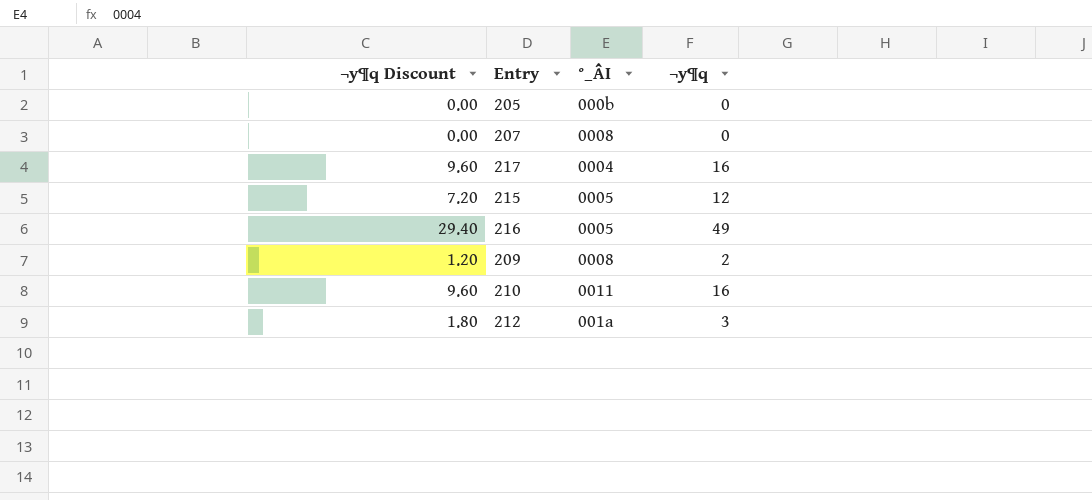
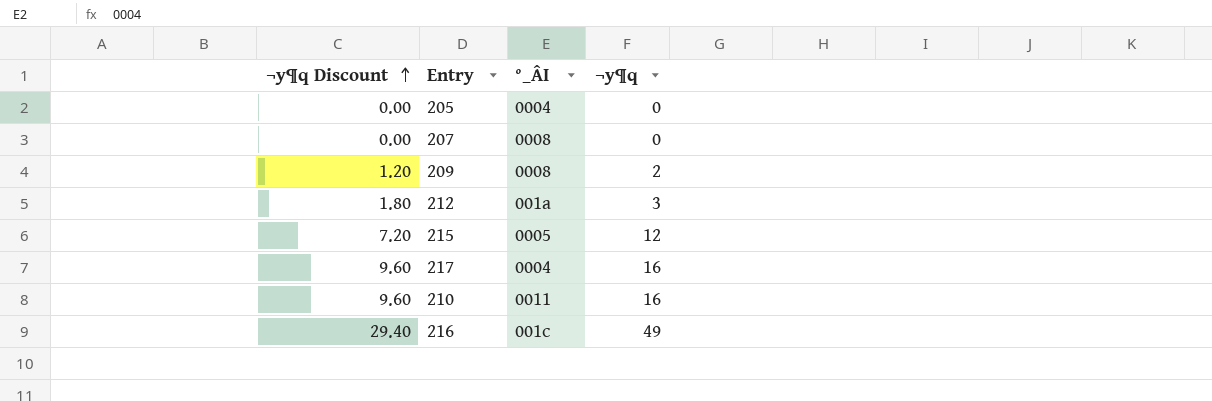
row order: none -> ¬y¶q Discount ascending
205 | °_ÂI: 000b -> 0004
216 | °_ÂI: 0005 -> 001c

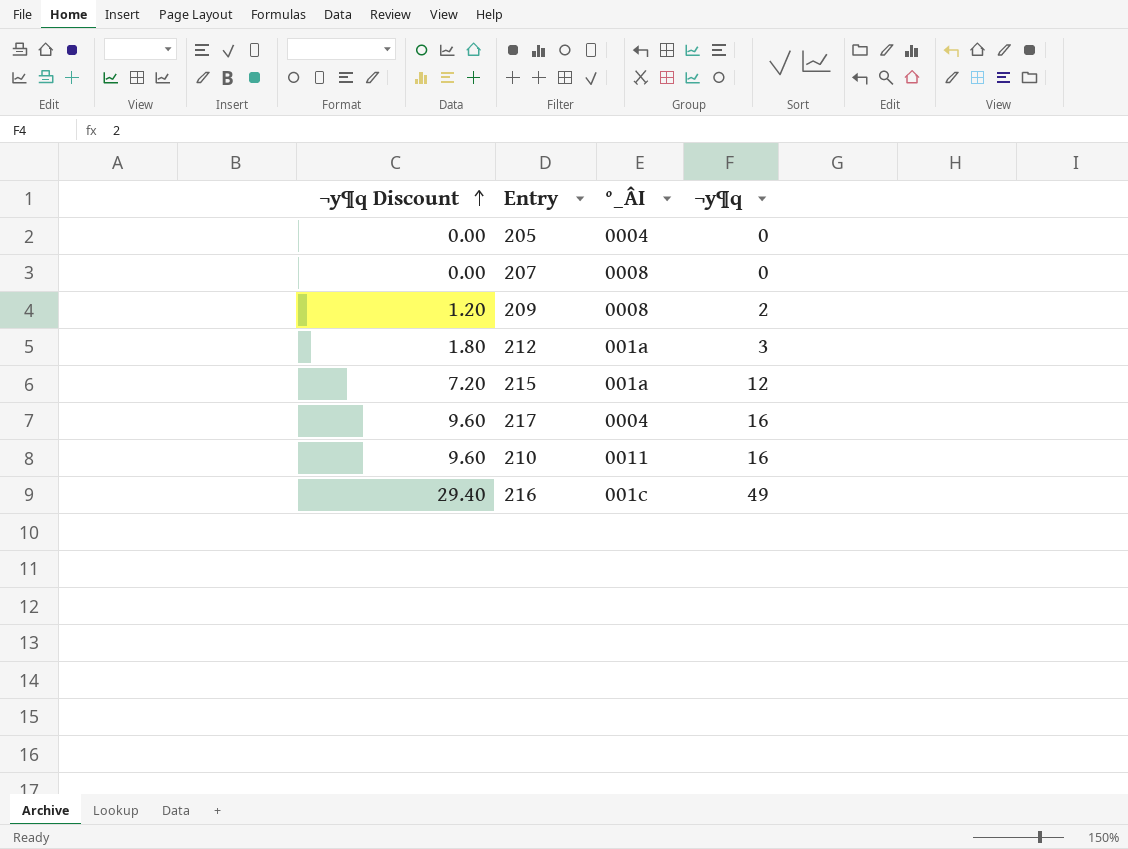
215 | °_ÂI: 0005 -> 001a

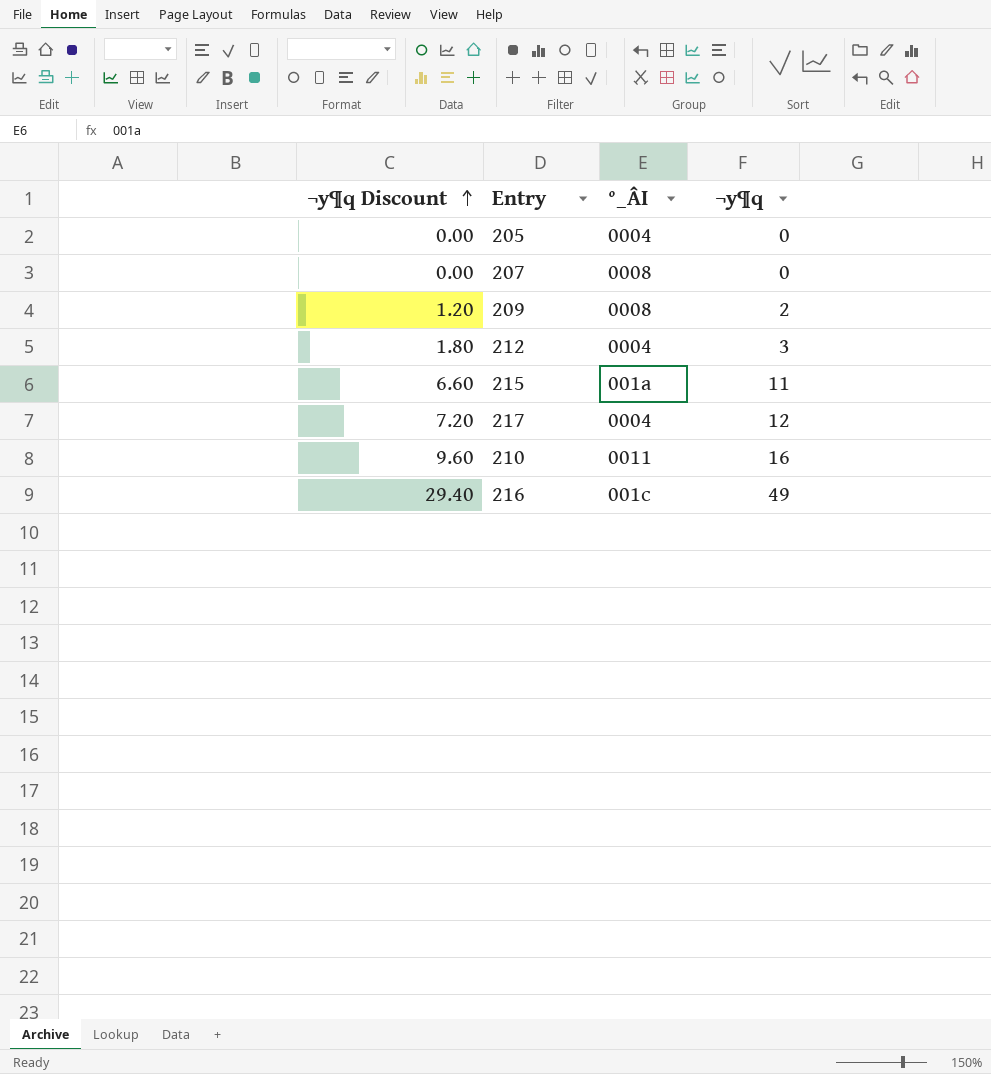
212 | °_ÂI: 001a -> 0004
215 | ¬y¶q Discount: 7.20 -> 6.60
215 | ¬y¶q: 12 -> 11
217 | ¬y¶q Discount: 9.60 -> 7.20
217 | ¬y¶q: 16 -> 12

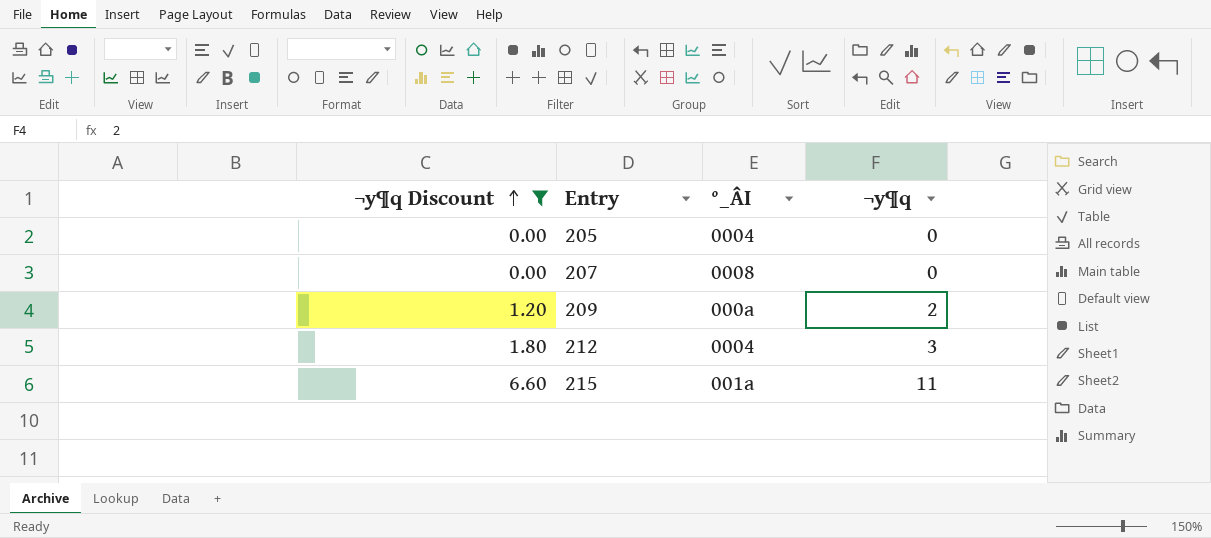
filter: none -> ¬y¶q Discount <= 6.60
209 | °_ÂI: 0008 -> 000a

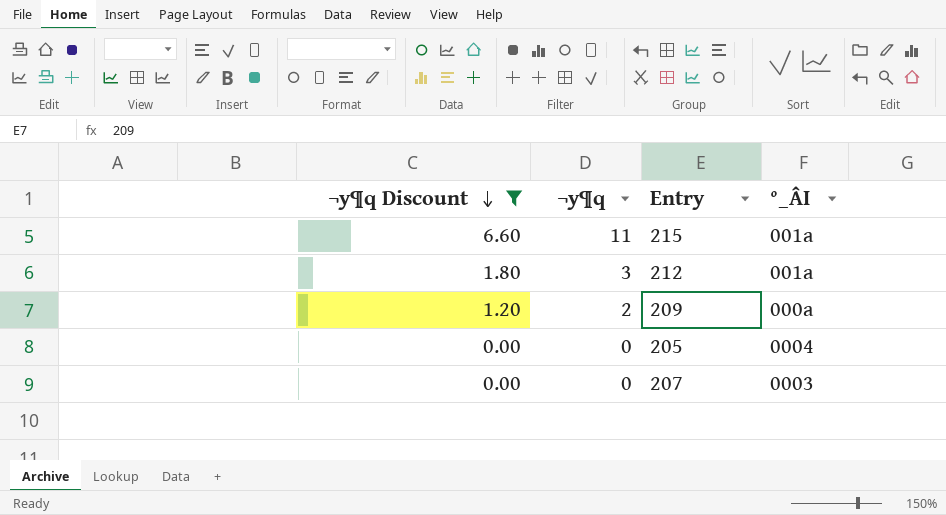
row order: ¬y¶q Discount ascending -> ¬y¶q Discount descending
column ¬y¶q | position: 4 -> 2
212 | °_ÂI: 0004 -> 001a
207 | °_ÂI: 0008 -> 0003

